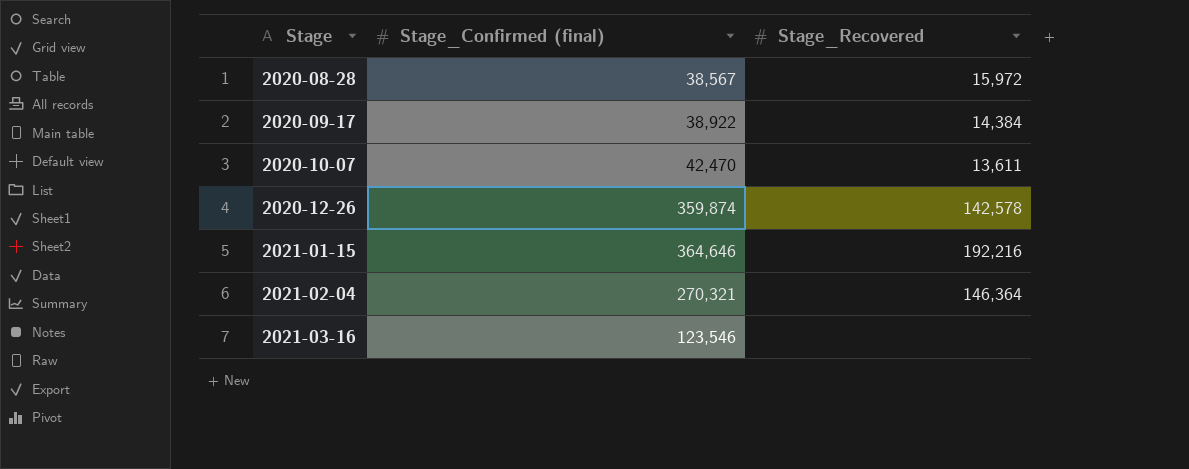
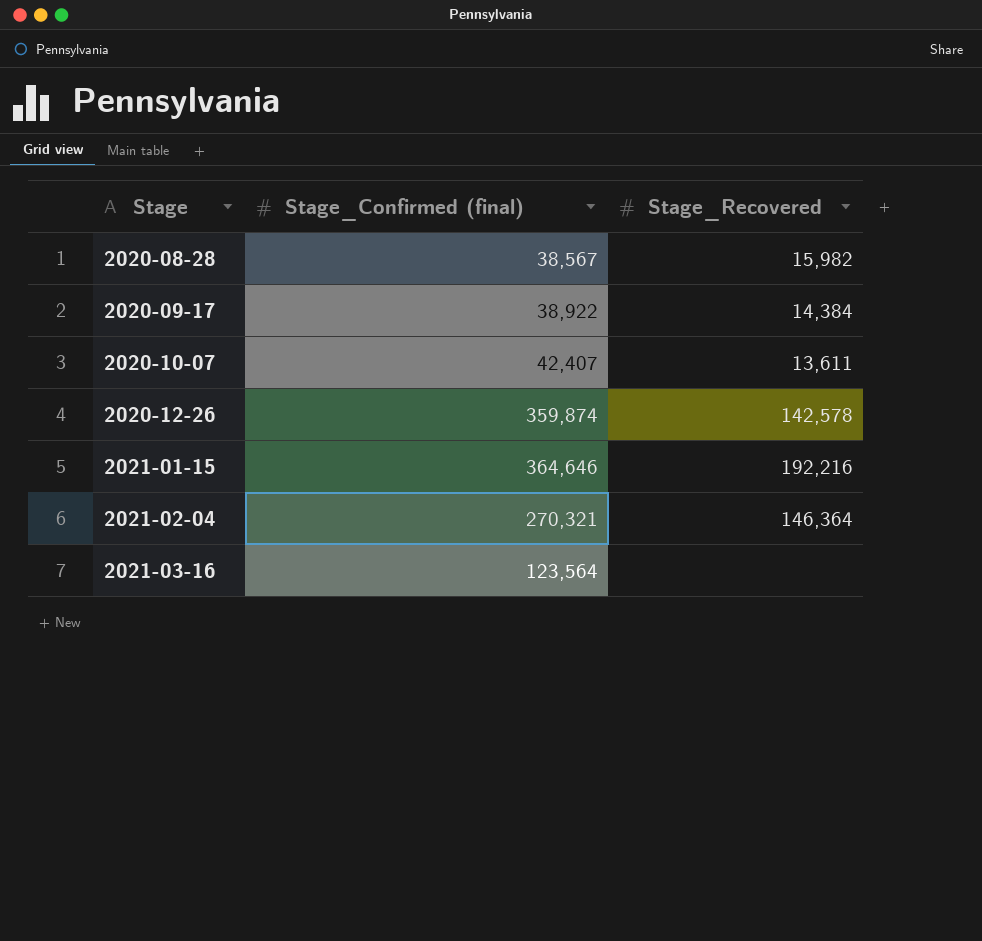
2020-08-28 | Stage_Recovered: 15,972 -> 15,982
2020-10-07 | Stage_Confirmed (final): 42,470 -> 42,407
2021-03-16 | Stage_Confirmed (final): 123,546 -> 123,564

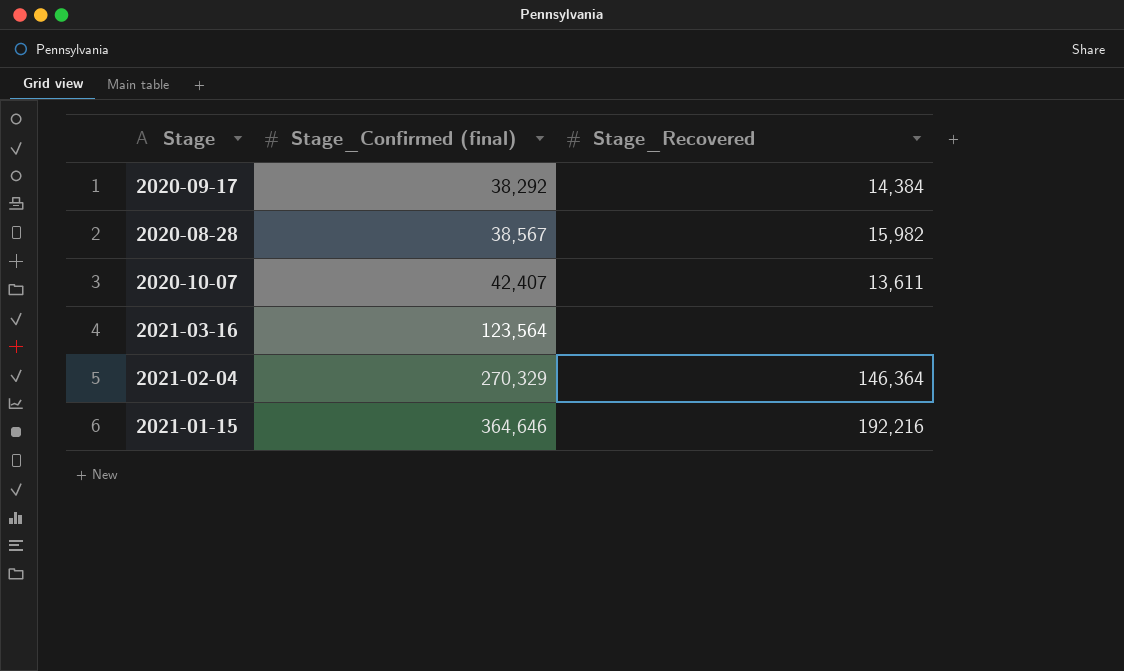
row order: Stage ascending -> Stage_Confirmed (final) ascending
row 2020-12-26: 359,874 | 142,578 -> none
2020-09-17 | Stage_Confirmed (final): 38,922 -> 38,292
2021-02-04 | Stage_Confirmed (final): 270,321 -> 270,329

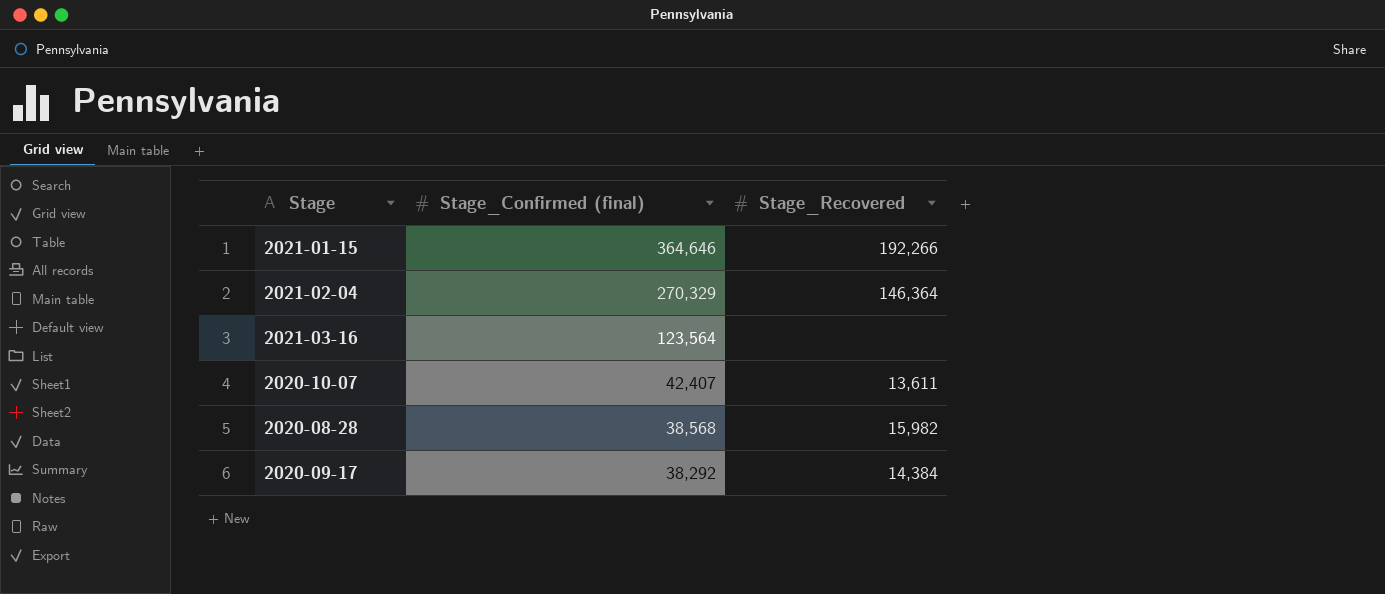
row order: Stage_Confirmed (final) ascending -> Stage_Confirmed (final) descending
2021-01-15 | Stage_Recovered: 192,216 -> 192,266
2020-08-28 | Stage_Confirmed (final): 38,567 -> 38,568

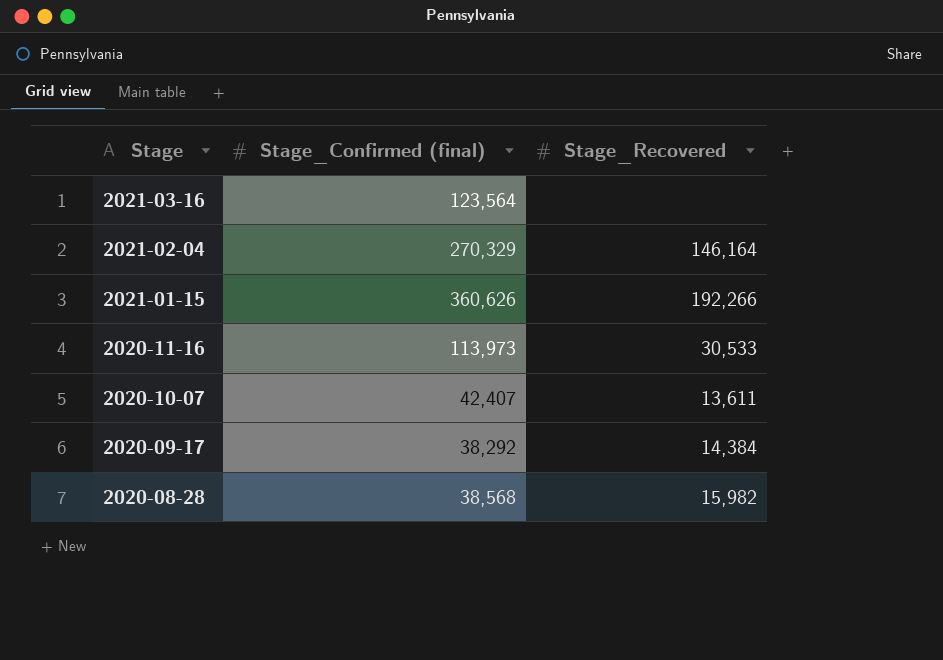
row order: Stage_Confirmed (final) descending -> Stage descending
2021-02-04 | Stage_Recovered: 146,364 -> 146,164
2021-01-15 | Stage_Confirmed (final): 364,646 -> 360,626
row 2020-11-16: none -> 113,973 | 30,533

